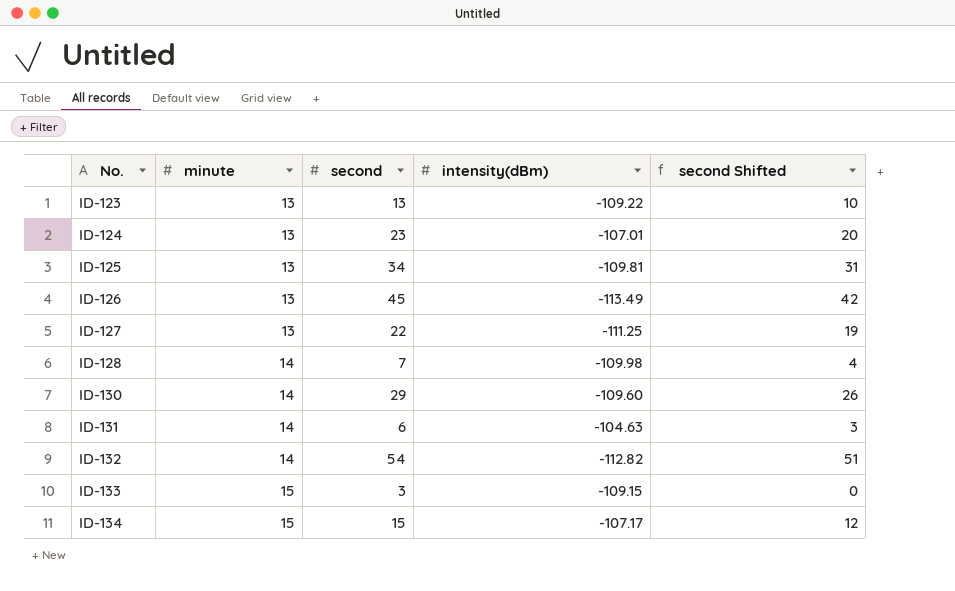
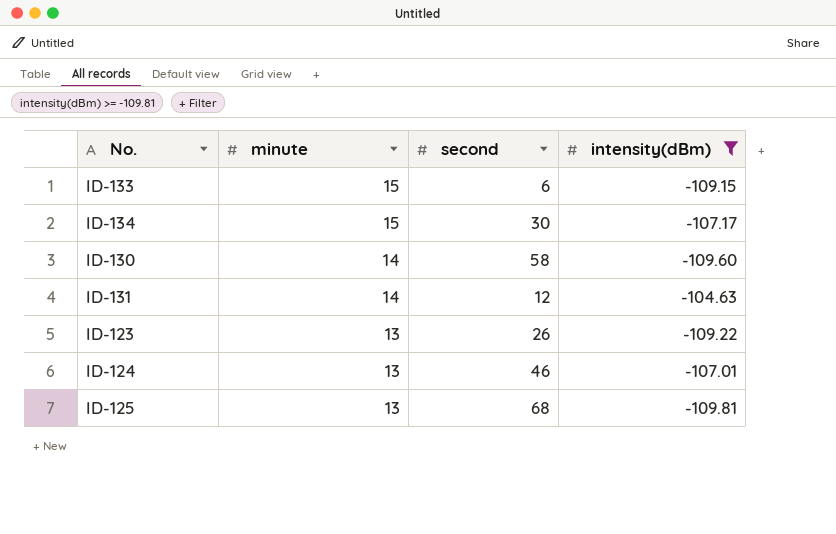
filter: none -> intensity(dBm) >= -109.81
row order: No. ascending -> minute descending
column second Shifted | formula: [second] - 3 -> none
ID-133 | second: 3 -> 6
ID-134 | second: 15 -> 30
ID-130 | second: 29 -> 58
ID-131 | second: 6 -> 12
ID-123 | second: 13 -> 26
ID-124 | second: 23 -> 46
ID-125 | second: 34 -> 68

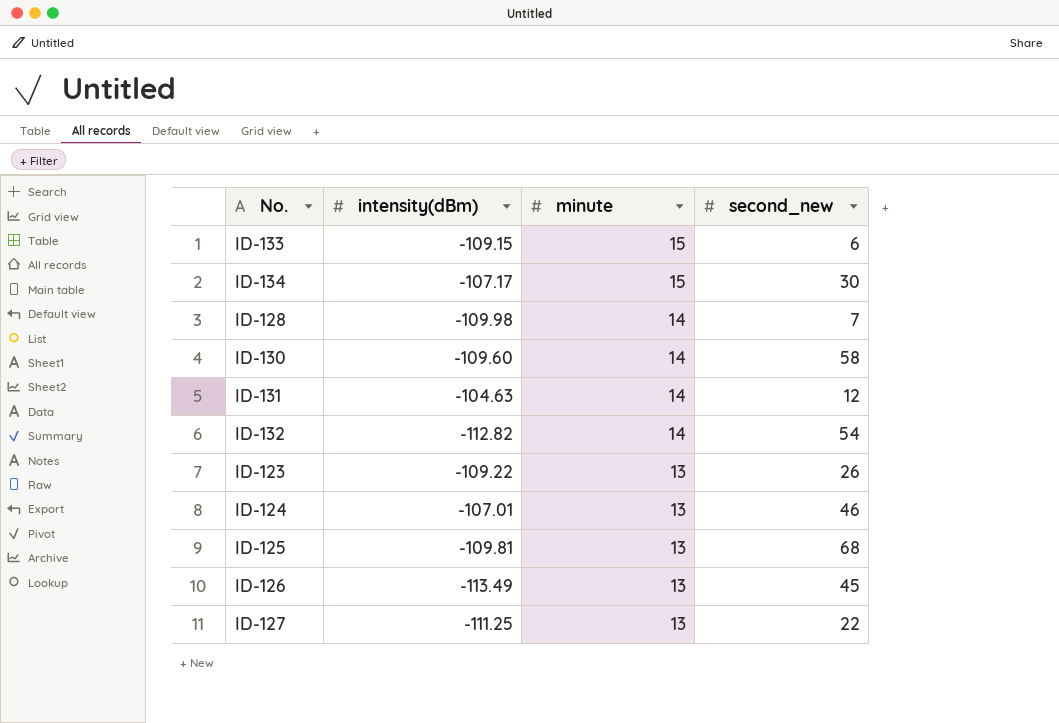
filter: intensity(dBm) >= -109.81 -> none
column intensity(dBm) | position: 4 -> 2
column name: second -> second_new

